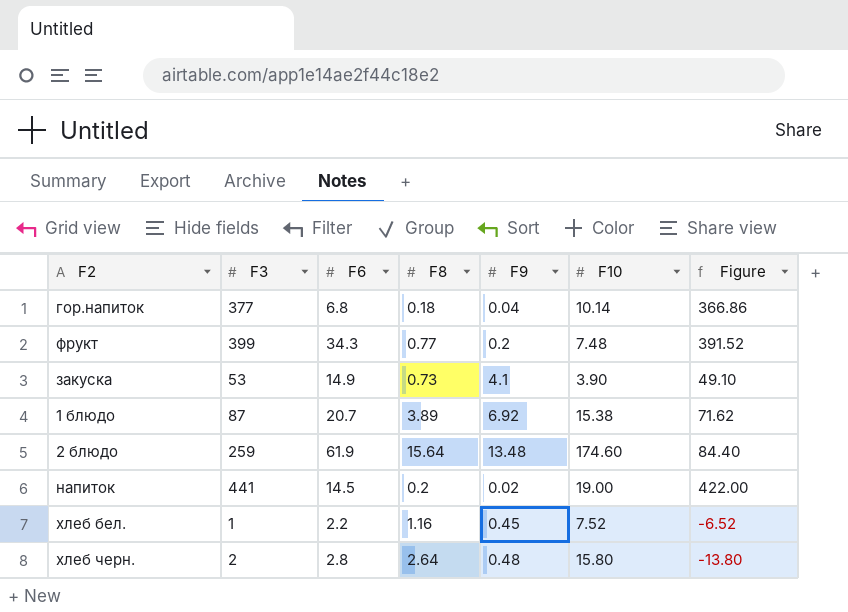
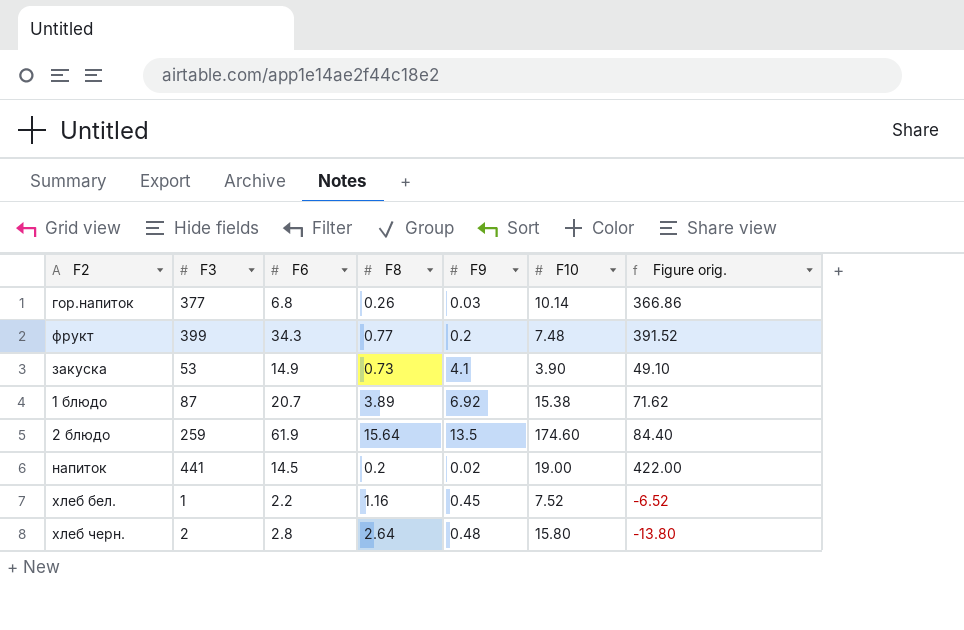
column name: Figure -> Figure orig.
гор.напиток | F8: 0.18 -> 0.26
гор.напиток | F9: 0.04 -> 0.03
2 блюдо | F9: 13.48 -> 13.5

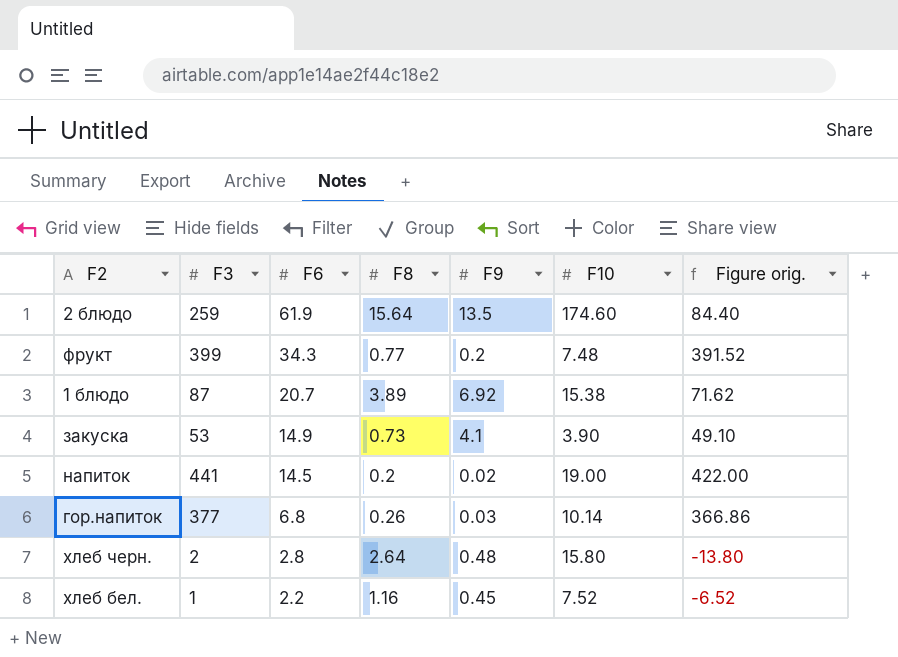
row order: none -> F6 descending

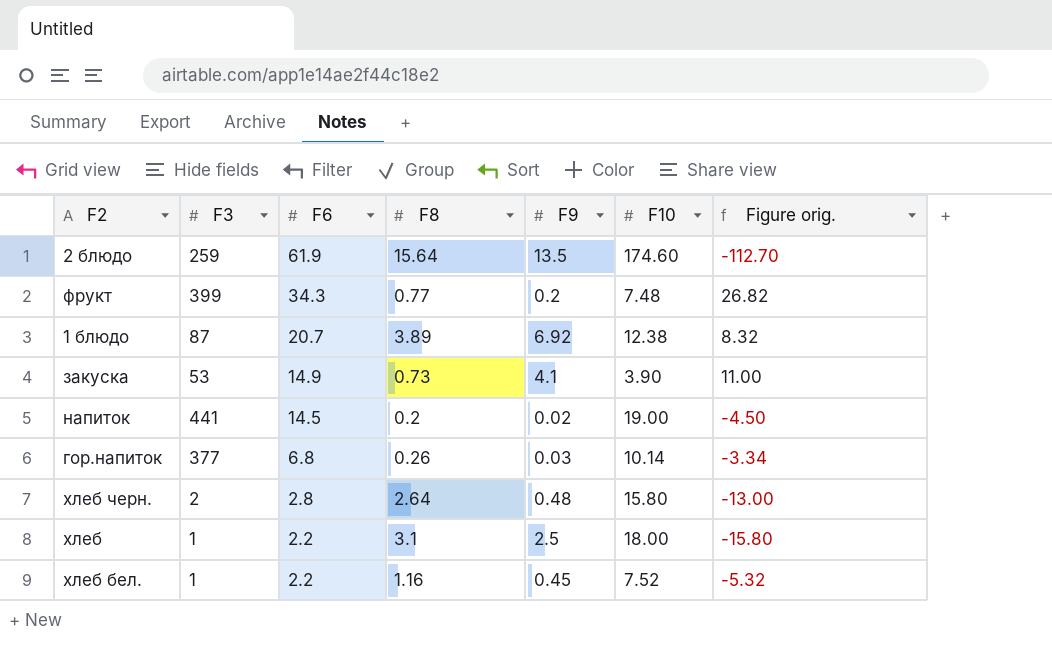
column Figure orig. | formula: [F3] - [F10] -> [F6] - [F10]
1 блюдо | F10: 15.38 -> 12.38
row хлеб: none -> 1 | 2.2 | 3.1 | 2.5 | 18.00 | -15.80

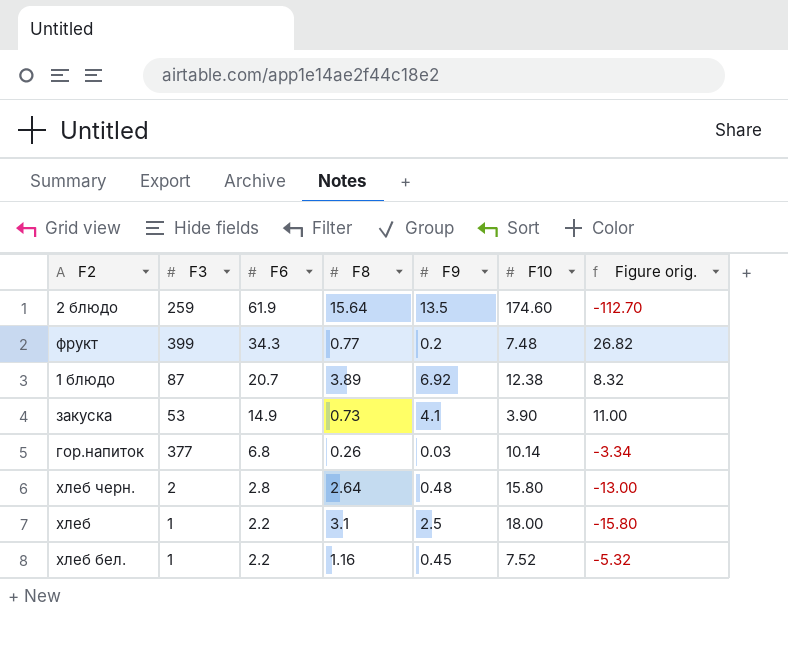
row напиток: 441 | 14.5 | 0.2 | 0.02 | 19.00 | -4.50 -> none

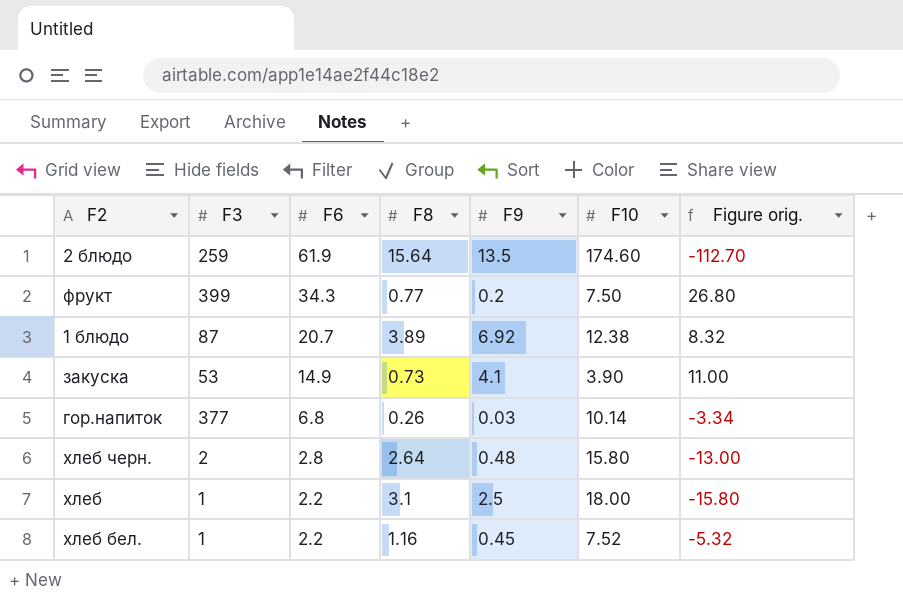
фрукт | F10: 7.48 -> 7.50
фрукт | Figure orig.: 26.82 -> 26.80

